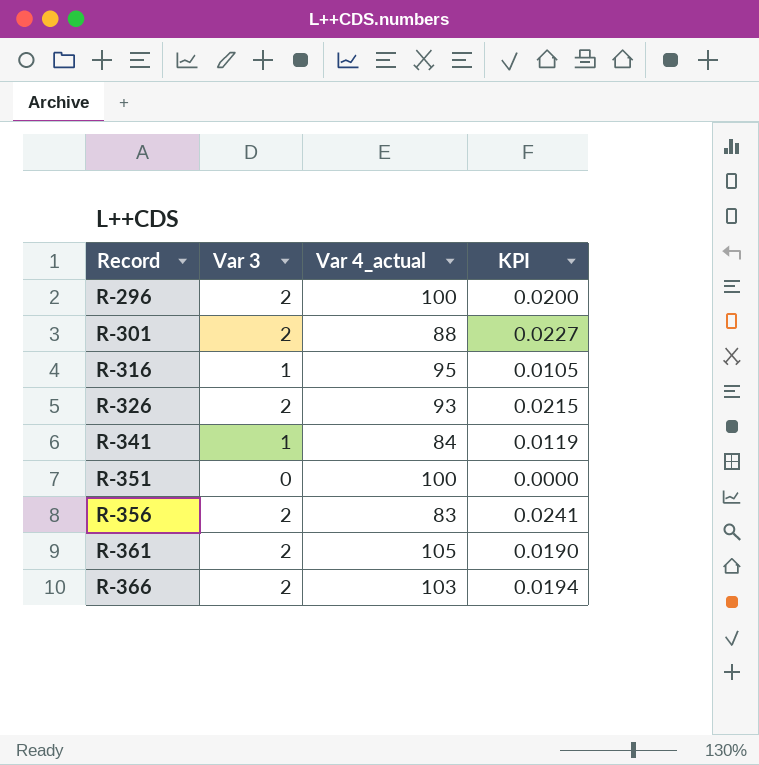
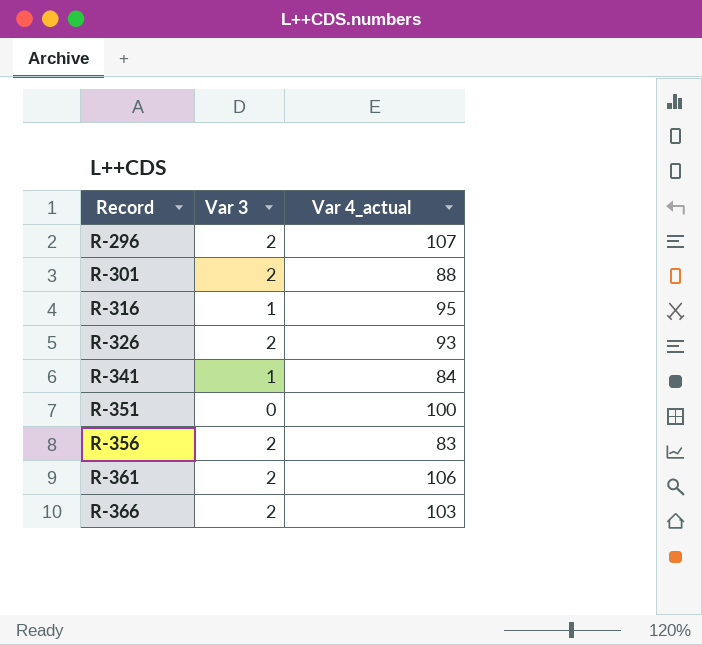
column KPI | formula: [Var 3] / [Var 4_actual] -> none
R-296 | Var 4_actual: 100 -> 107
R-361 | Var 4_actual: 105 -> 106

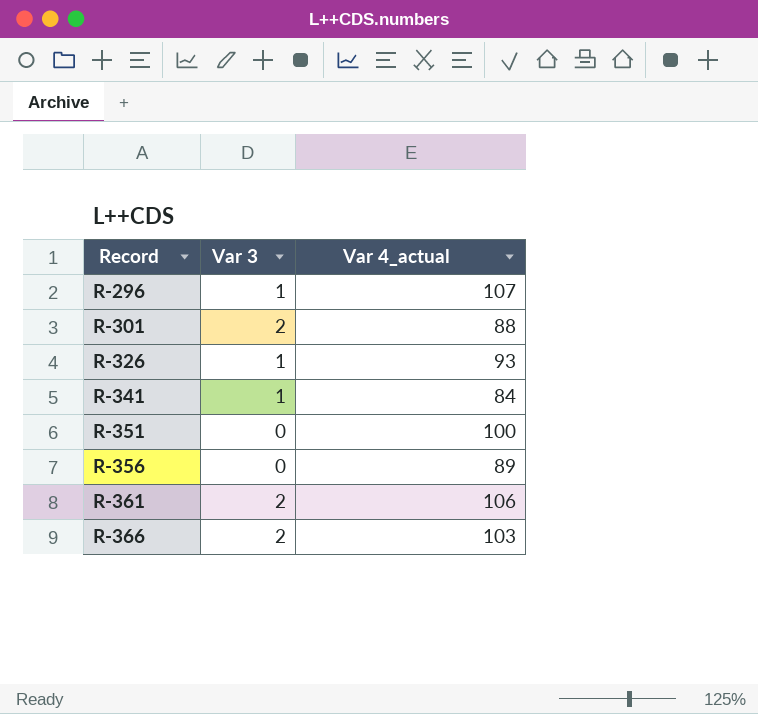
row R-316: 1 | 95 -> none
R-296 | Var 3: 2 -> 1
R-326 | Var 3: 2 -> 1
R-356 | Var 3: 2 -> 0
R-356 | Var 4_actual: 83 -> 89

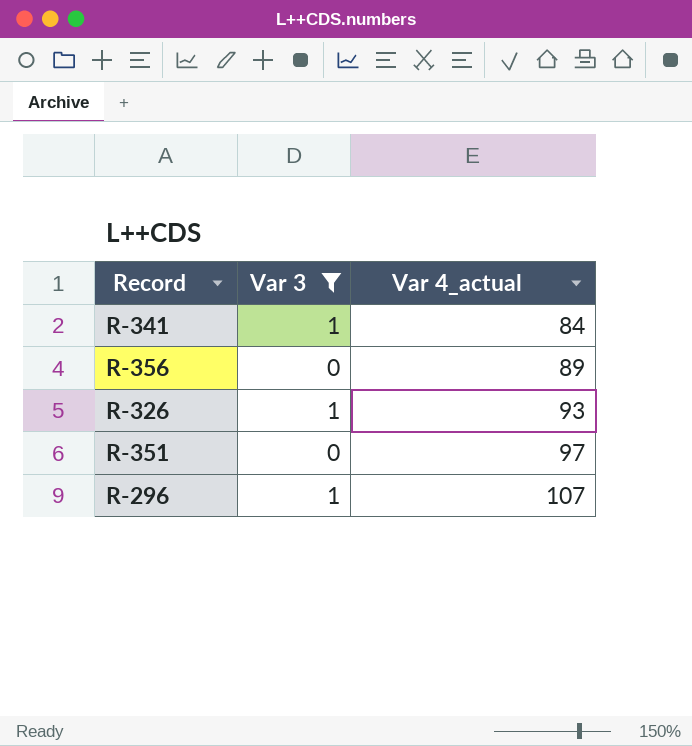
filter: none -> Var 3 != 2
row order: Record ascending -> Var 4_actual ascending
R-351 | Var 4_actual: 100 -> 97

